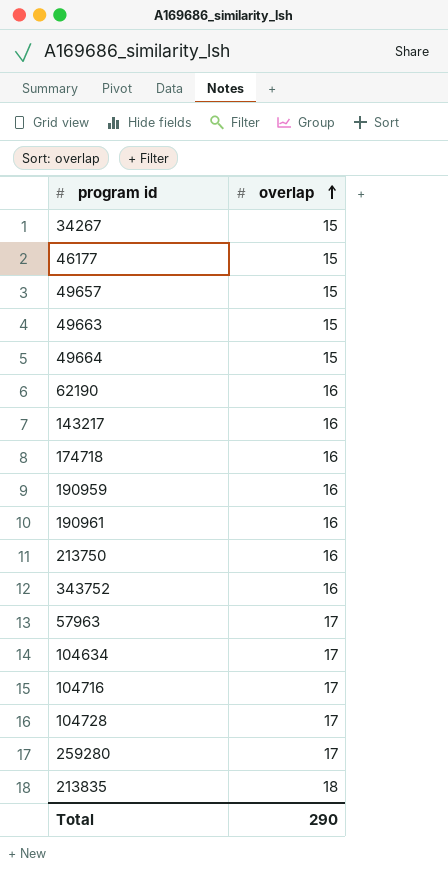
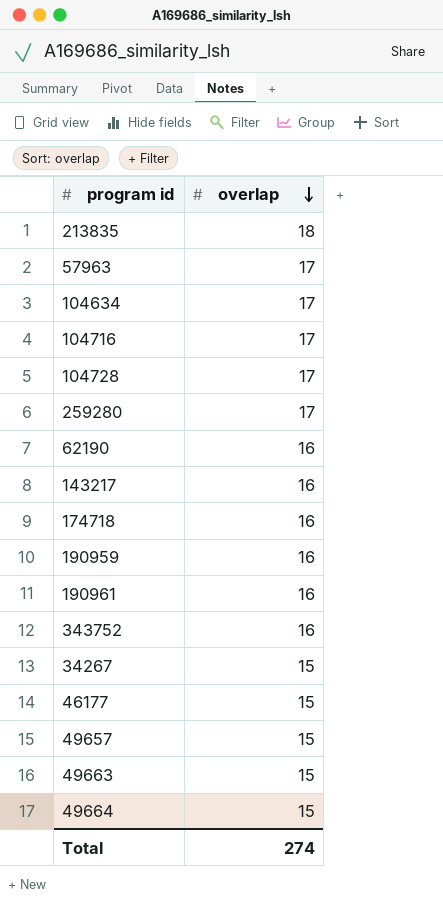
row order: overlap ascending -> overlap descending
row 213750: 16 -> none
Total | overlap: 290 -> 274

